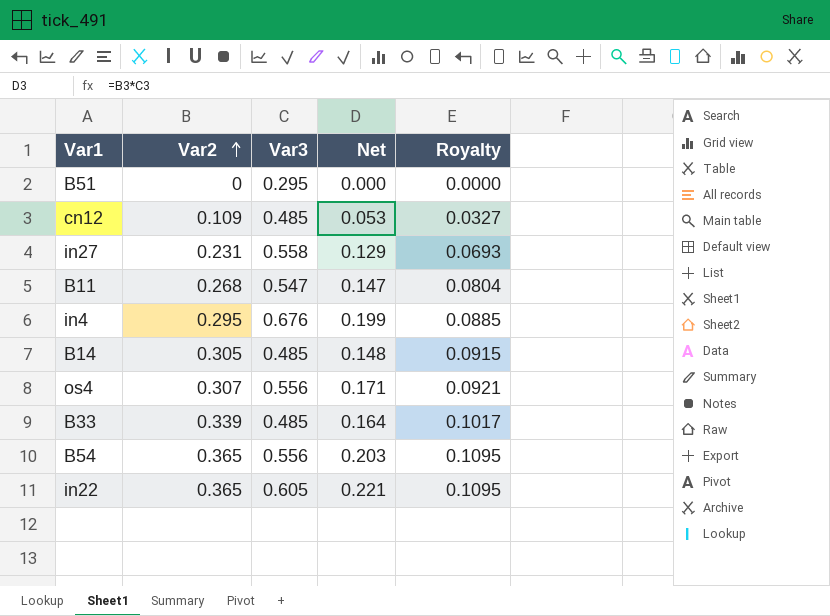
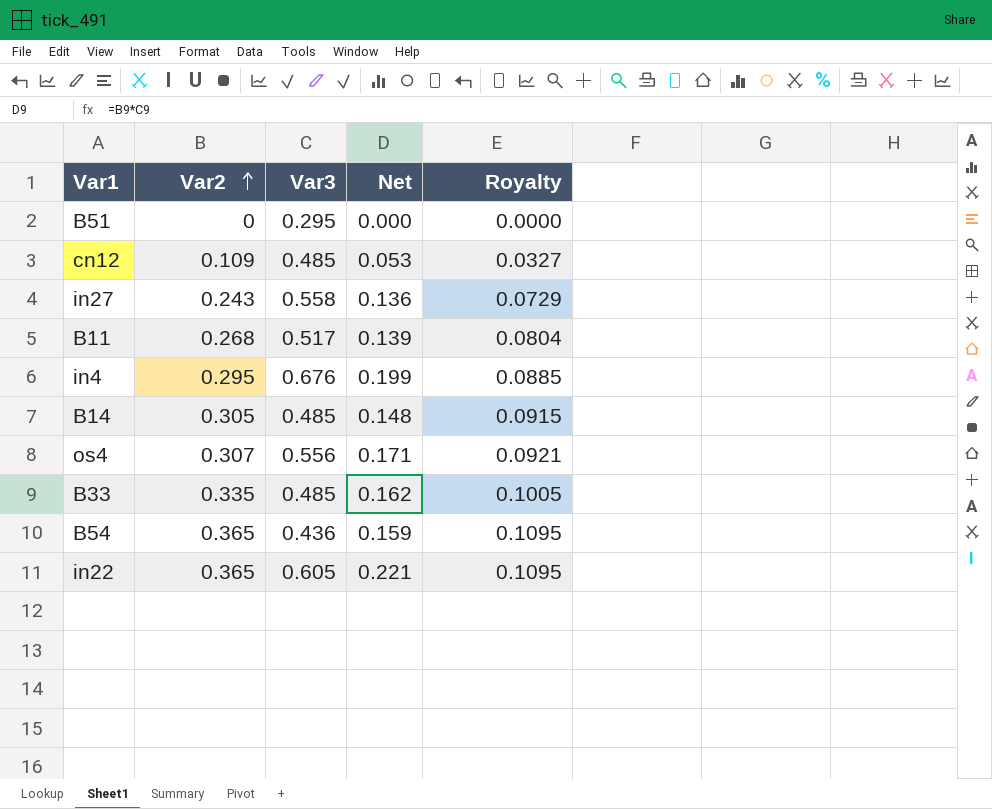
in27 | Var2: 0.231 -> 0.243
in27 | Net: 0.129 -> 0.136
in27 | Royalty: 0.0693 -> 0.0729
B11 | Var3: 0.547 -> 0.517
B11 | Net: 0.147 -> 0.139
B33 | Var2: 0.339 -> 0.335
B33 | Net: 0.164 -> 0.162
B33 | Royalty: 0.1017 -> 0.1005
B54 | Var3: 0.556 -> 0.436
B54 | Net: 0.203 -> 0.159

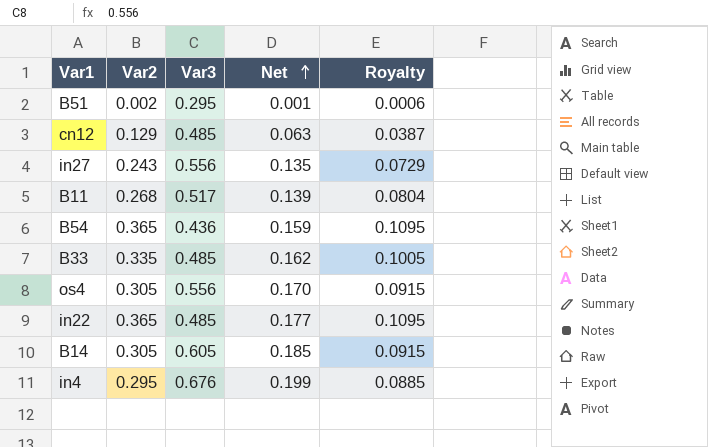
row order: Var2 ascending -> Net ascending
B51 | Var2: 0 -> 0.002
B51 | Net: 0.000 -> 0.001
B51 | Royalty: 0.0000 -> 0.0006
cn12 | Var2: 0.109 -> 0.129
cn12 | Net: 0.053 -> 0.063
cn12 | Royalty: 0.0327 -> 0.0387
in27 | Var3: 0.558 -> 0.556
in27 | Net: 0.136 -> 0.135
os4 | Var2: 0.307 -> 0.305
os4 | Net: 0.171 -> 0.170
os4 | Royalty: 0.0921 -> 0.0915
in22 | Var3: 0.605 -> 0.485
in22 | Net: 0.221 -> 0.177
B14 | Var3: 0.485 -> 0.605
B14 | Net: 0.148 -> 0.185

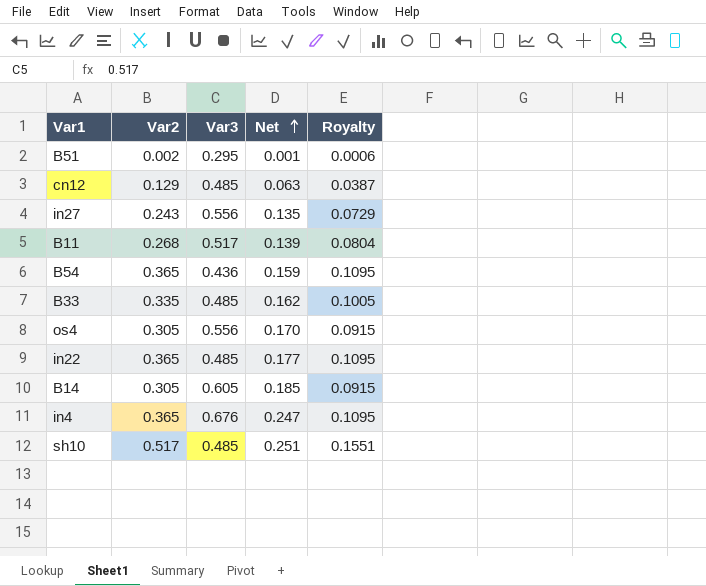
in4 | Var2: 0.295 -> 0.365
in4 | Net: 0.199 -> 0.247
in4 | Royalty: 0.0885 -> 0.1095
row sh10: none -> 0.517 | 0.485 | 0.251 | 0.1551

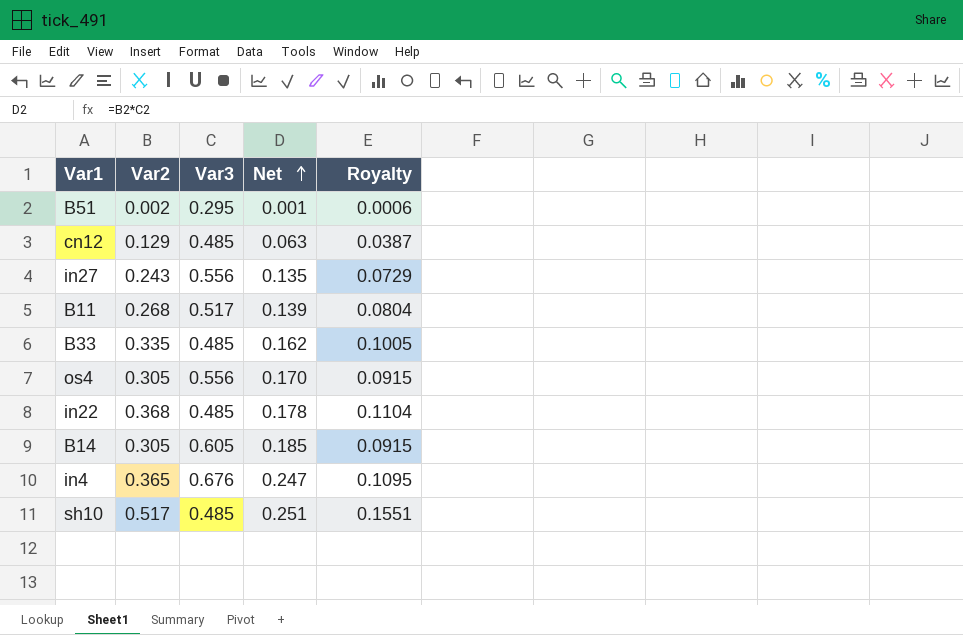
row B54: 0.365 | 0.436 | 0.159 | 0.1095 -> none
in22 | Var2: 0.365 -> 0.368
in22 | Net: 0.177 -> 0.178
in22 | Royalty: 0.1095 -> 0.1104

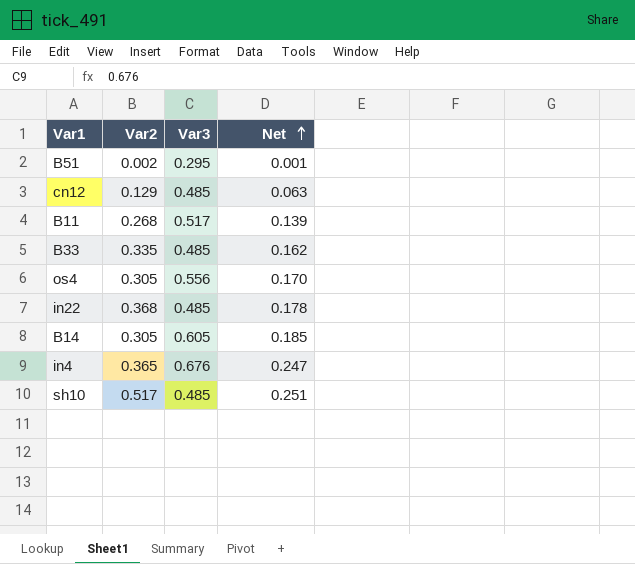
column Royalty | formula: [Var2] * 0.3 -> none
row in27: 0.243 | 0.556 | 0.135 | 0.0729 -> none

